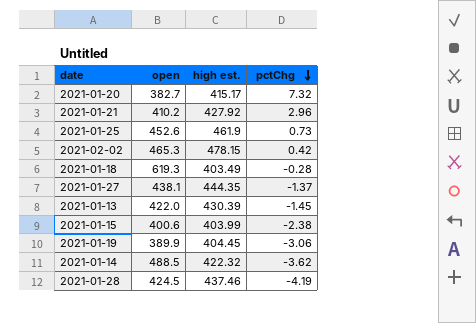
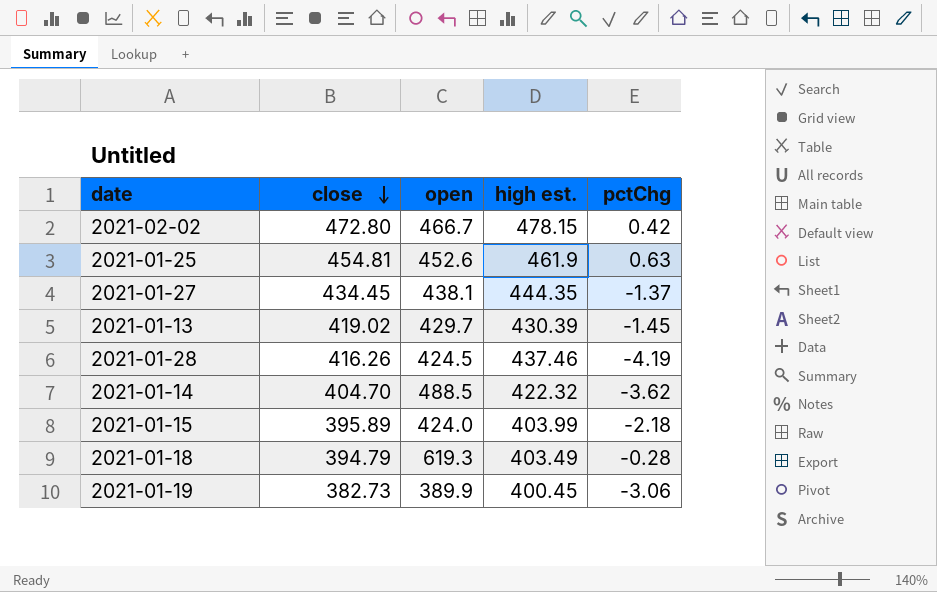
row order: pctChg descending -> close descending
column close | position: none -> 2
row 2021-01-20: 382.7 | 415.17 | 7.32 -> none
row 2021-01-21: 410.2 | 427.92 | 2.96 -> none
2021-02-02 | open: 465.3 -> 466.7
2021-01-25 | pctChg: 0.73 -> 0.63
2021-01-13 | open: 422.0 -> 429.7
2021-01-15 | open: 400.6 -> 424.0
2021-01-15 | pctChg: -2.38 -> -2.18
2021-01-19 | high est.: 404.45 -> 400.45

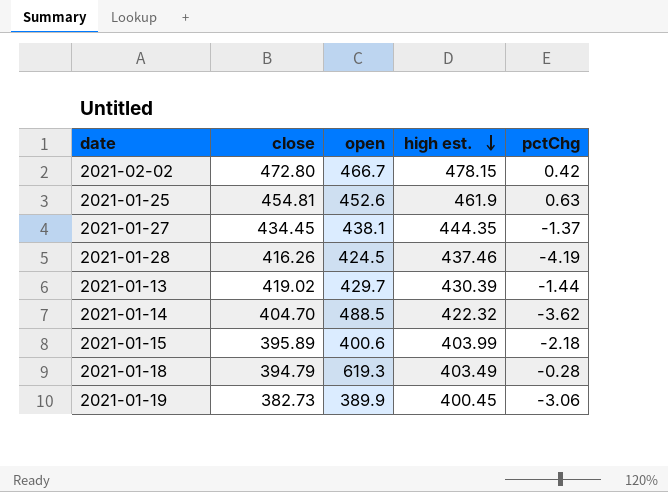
row order: close descending -> high est. descending
2021-01-13 | pctChg: -1.45 -> -1.44
2021-01-15 | open: 424.0 -> 400.6

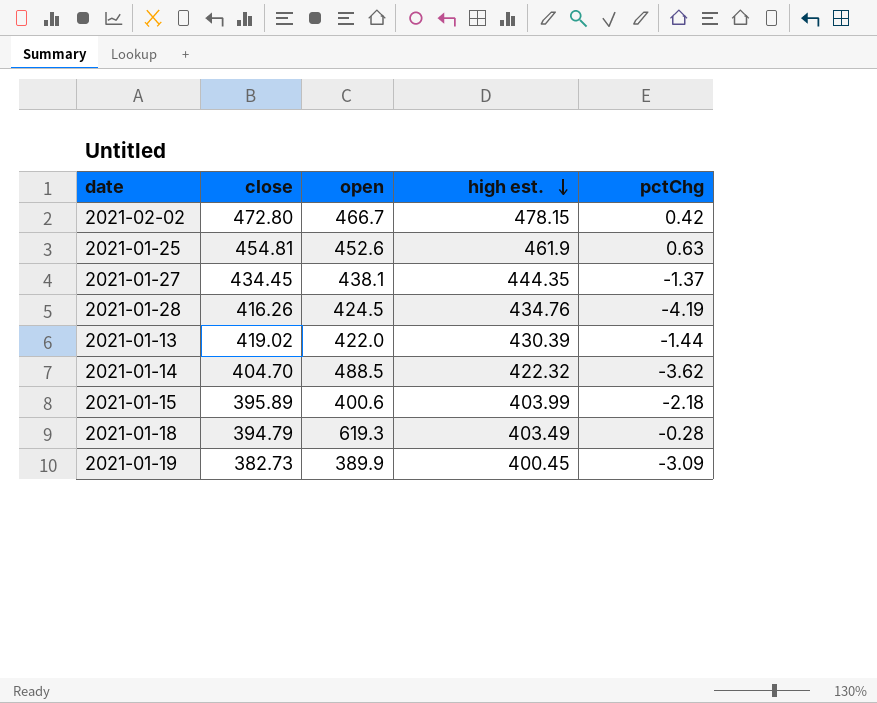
2021-01-28 | high est.: 437.46 -> 434.76
2021-01-13 | open: 429.7 -> 422.0
2021-01-19 | pctChg: -3.06 -> -3.09

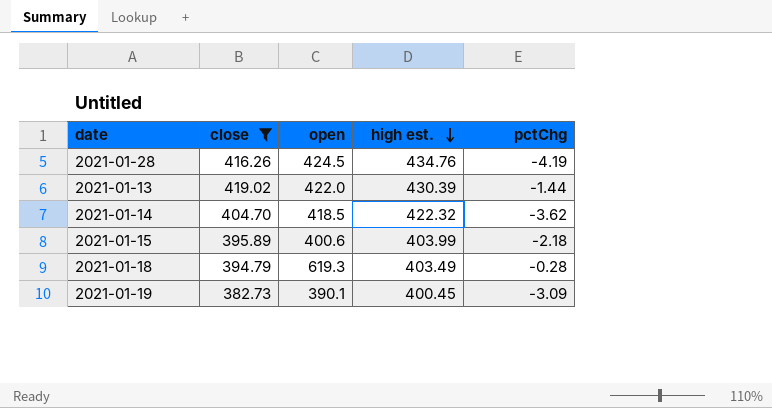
filter: none -> close <= 419.02
2021-01-14 | open: 488.5 -> 418.5
2021-01-19 | open: 389.9 -> 390.1

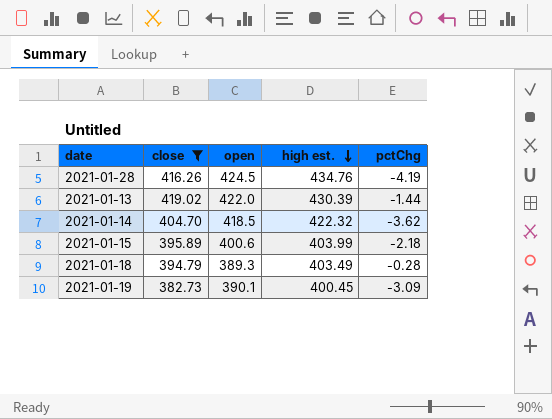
2021-01-18 | open: 619.3 -> 389.3

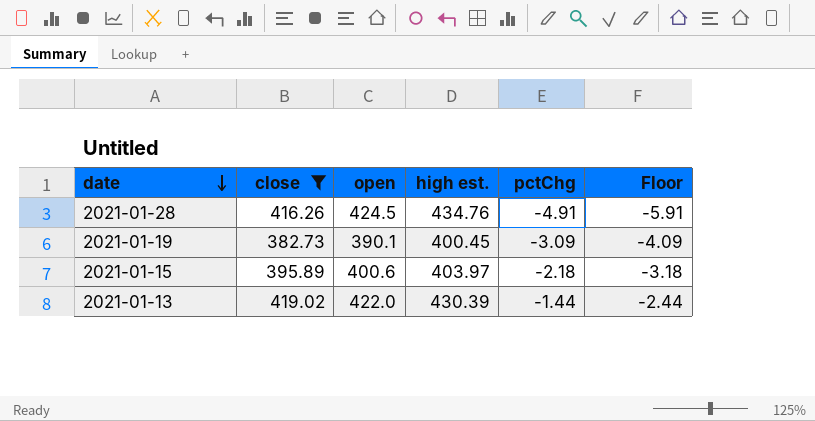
row order: high est. descending -> date descending
column Floor | formula: none -> [pctChg] - 1
row 2021-01-14: 404.70 | 418.5 | 422.32 | -3.62 -> none
row 2021-01-18: 394.79 | 389.3 | 403.49 | -0.28 -> none
2021-01-28 | pctChg: -4.19 -> -4.91
2021-01-15 | high est.: 403.99 -> 403.97

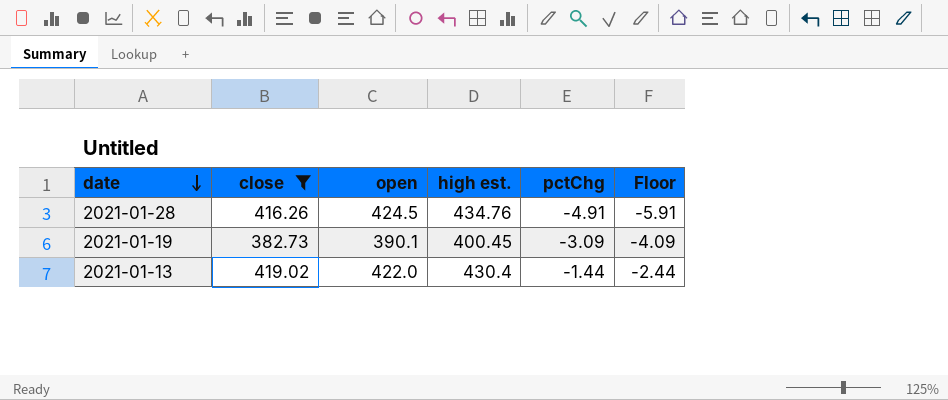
row 2021-01-15: 395.89 | 400.6 | 403.97 | -2.18 | -3.18 -> none
2021-01-13 | high est.: 430.39 -> 430.4

